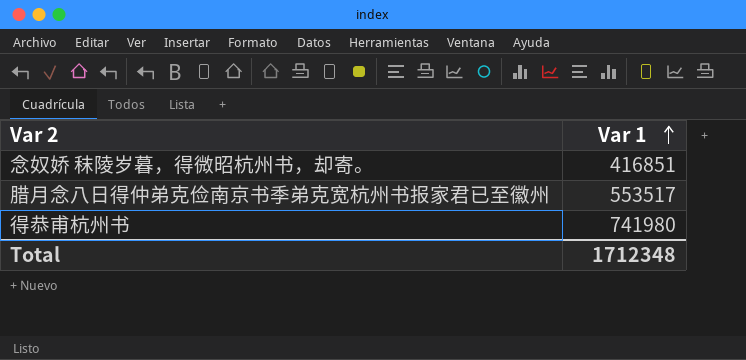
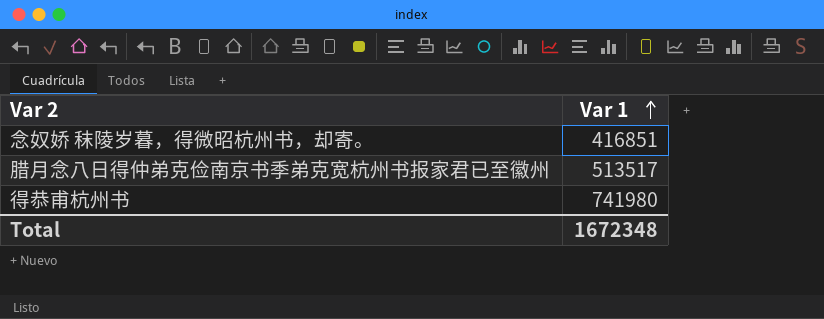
腊月念八日得仲弟克俭南京书季弟克宽杭州书报家君已至徽州 | Var 1: 553517 -> 513517
Total | Var 1: 1712348 -> 1672348

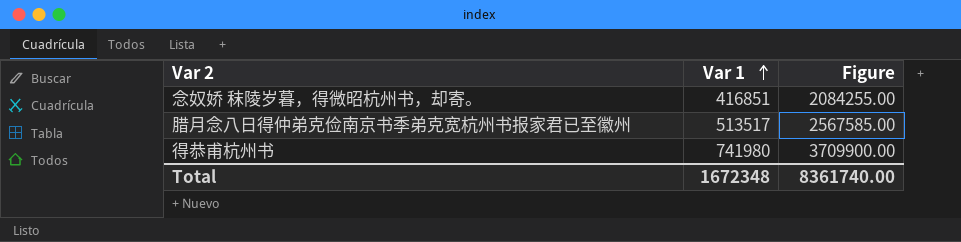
column Figure | formula: none -> [Var 1] * 5

